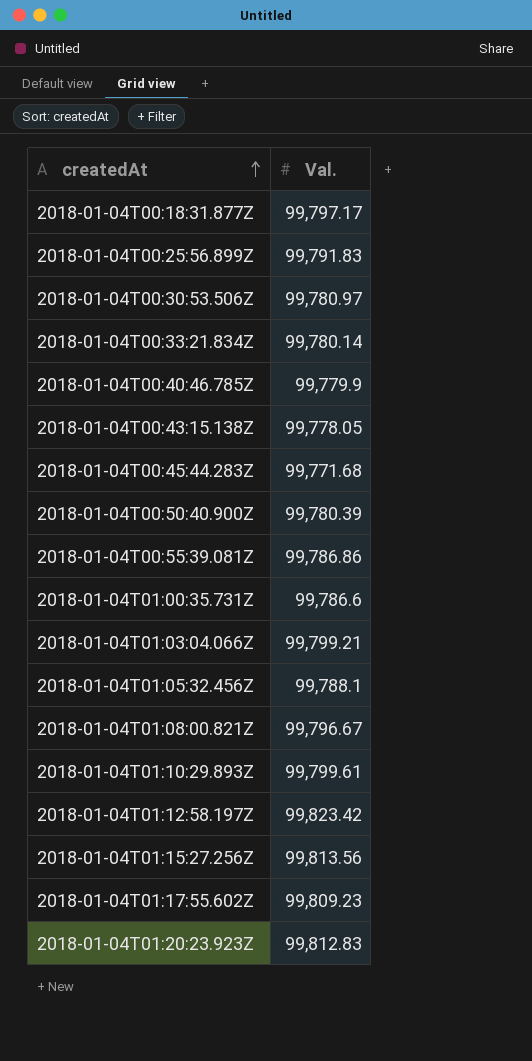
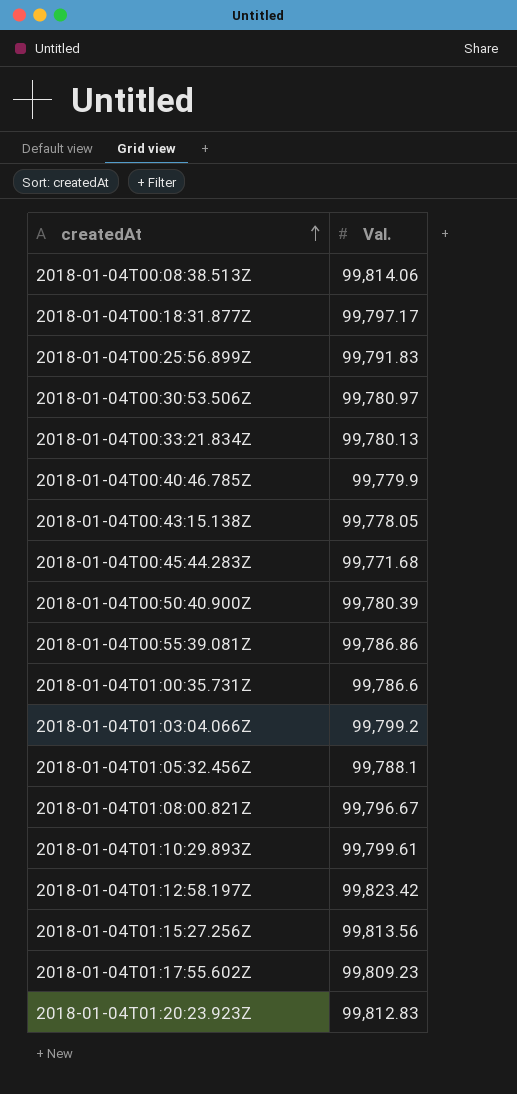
row 2018-01-04T00:08:38.513Z: none -> 99,814.06
2018-01-04T00:33:21.834Z | Val.: 99,780.14 -> 99,780.13
2018-01-04T01:03:04.066Z | Val.: 99,799.21 -> 99,799.2

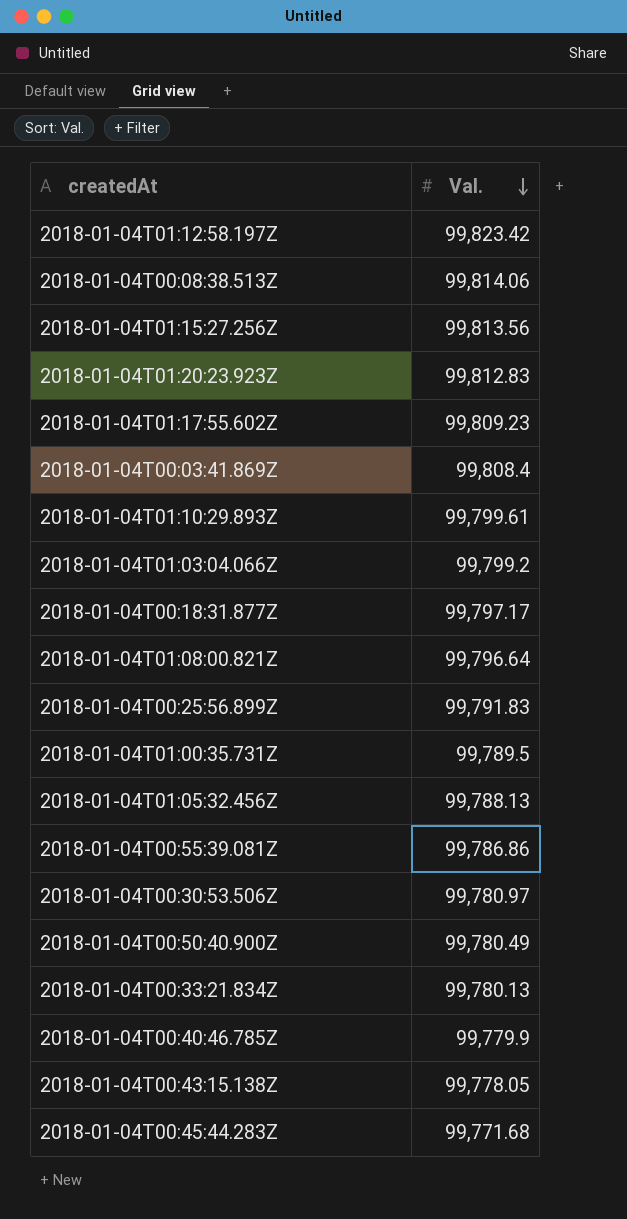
row order: createdAt ascending -> Val. descending
row 2018-01-04T00:03:41.869Z: none -> 99,808.4
2018-01-04T01:08:00.821Z | Val.: 99,796.67 -> 99,796.64
2018-01-04T01:00:35.731Z | Val.: 99,786.6 -> 99,789.5
2018-01-04T01:05:32.456Z | Val.: 99,788.1 -> 99,788.13
2018-01-04T00:50:40.900Z | Val.: 99,780.39 -> 99,780.49

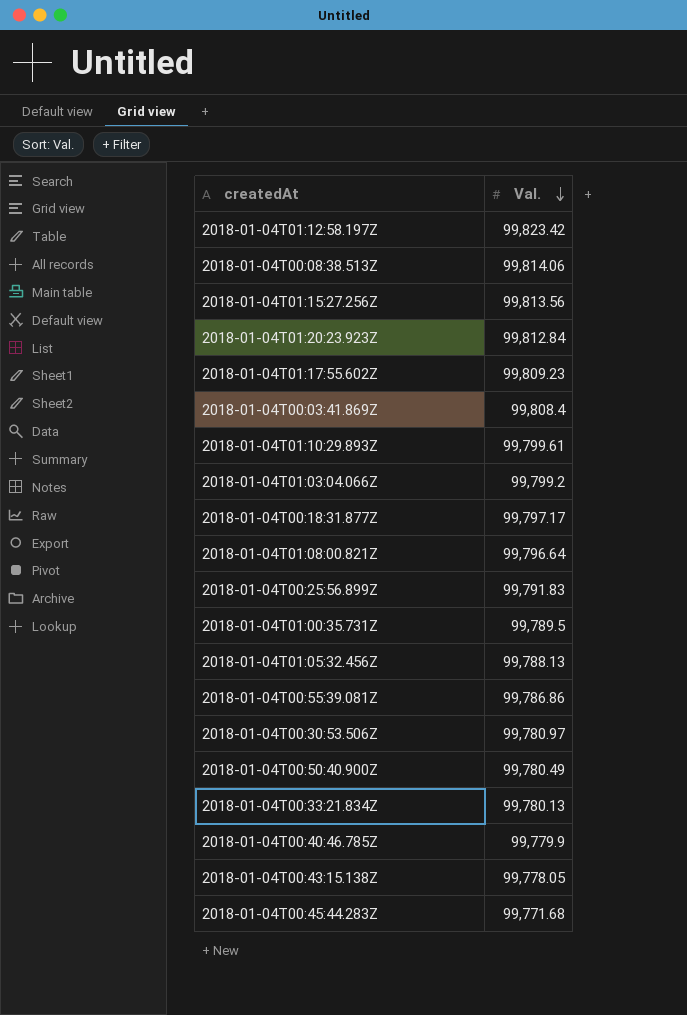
2018-01-04T01:20:23.923Z | Val.: 99,812.83 -> 99,812.84

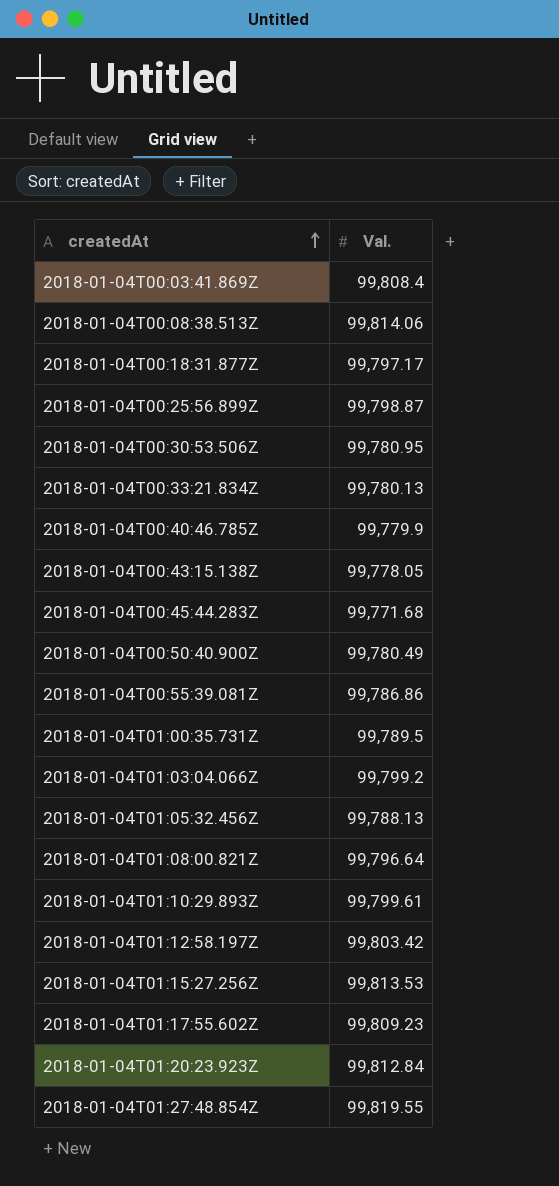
row order: Val. descending -> createdAt ascending
2018-01-04T00:25:56.899Z | Val.: 99,791.83 -> 99,798.87
2018-01-04T00:30:53.506Z | Val.: 99,780.97 -> 99,780.95
2018-01-04T01:12:58.197Z | Val.: 99,823.42 -> 99,803.42
2018-01-04T01:15:27.256Z | Val.: 99,813.56 -> 99,813.53
row 2018-01-04T01:27:48.854Z: none -> 99,819.55

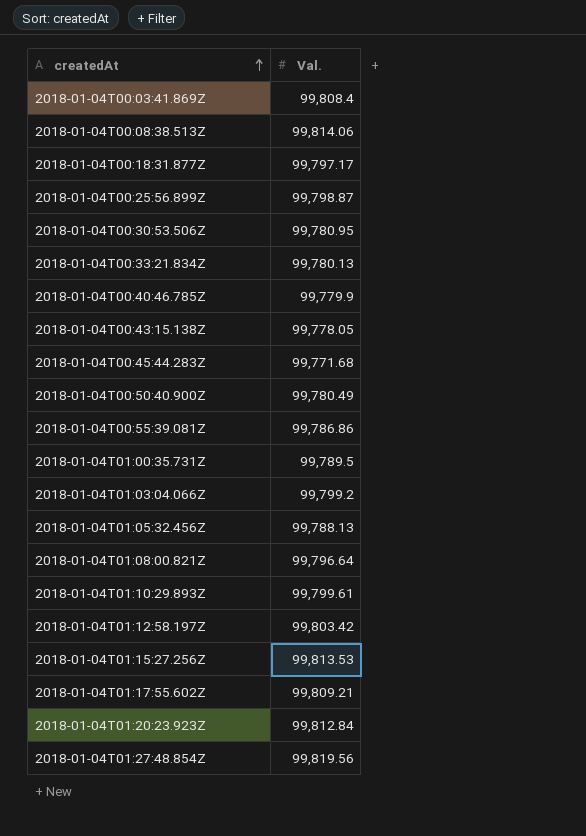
2018-01-04T01:17:55.602Z | Val.: 99,809.23 -> 99,809.21
2018-01-04T01:27:48.854Z | Val.: 99,819.55 -> 99,819.56

